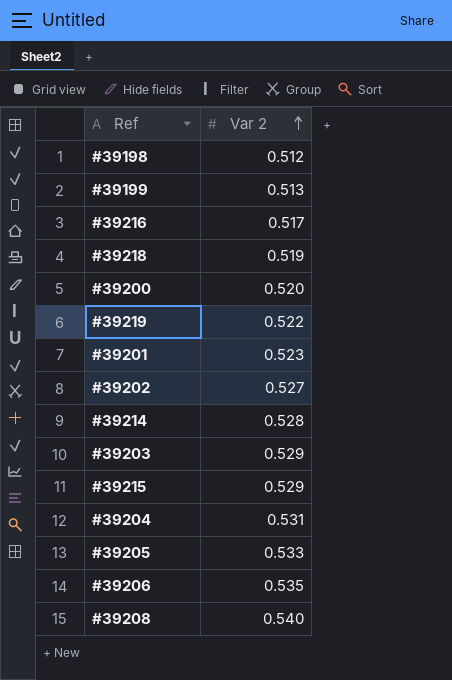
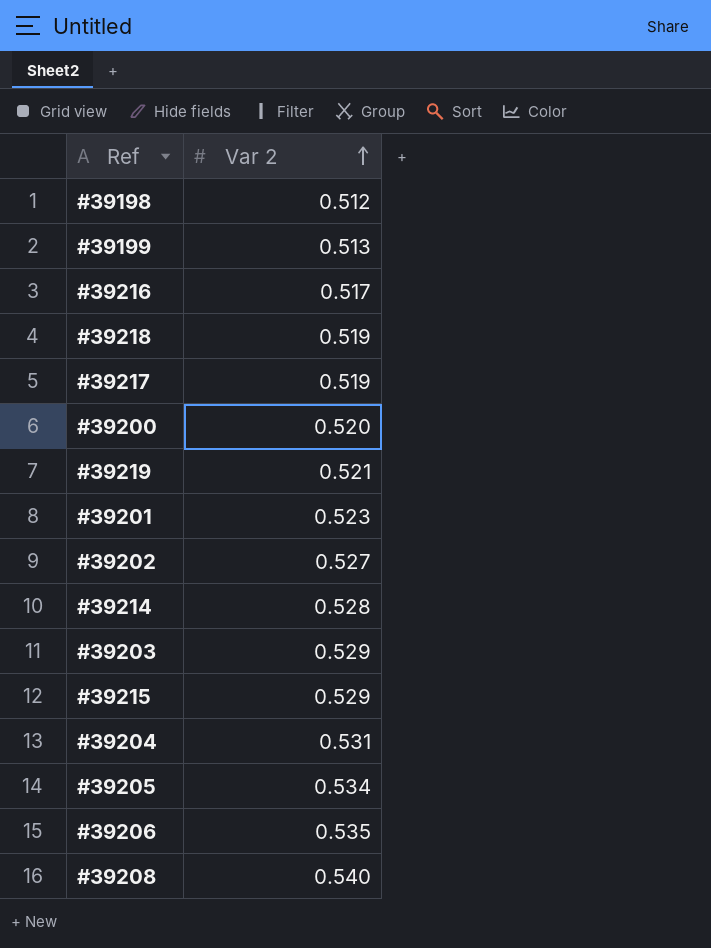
row #39217: none -> 0.519
#39219 | Var 2: 0.522 -> 0.521
#39205 | Var 2: 0.533 -> 0.534

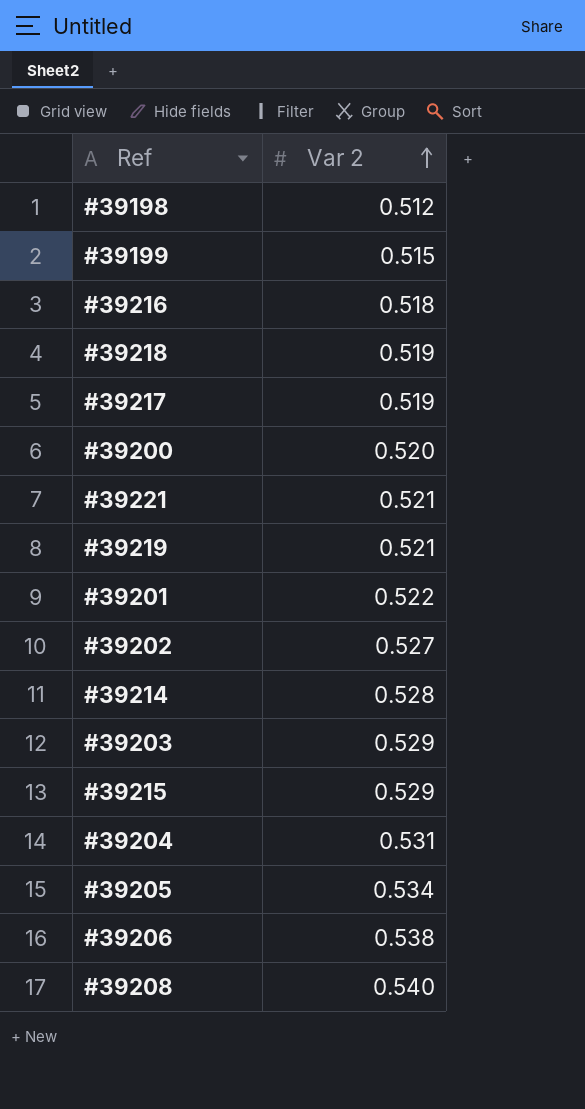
#39199 | Var 2: 0.513 -> 0.515
#39216 | Var 2: 0.517 -> 0.518
row #39221: none -> 0.521
#39201 | Var 2: 0.523 -> 0.522
#39206 | Var 2: 0.535 -> 0.538

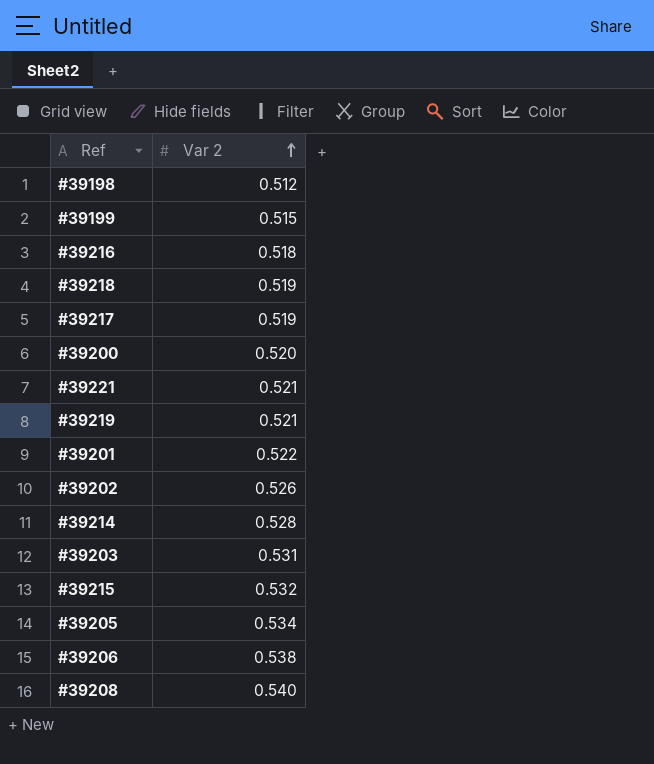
row #39204: 0.531 -> none
#39202 | Var 2: 0.527 -> 0.526
#39203 | Var 2: 0.529 -> 0.531
#39215 | Var 2: 0.529 -> 0.532

